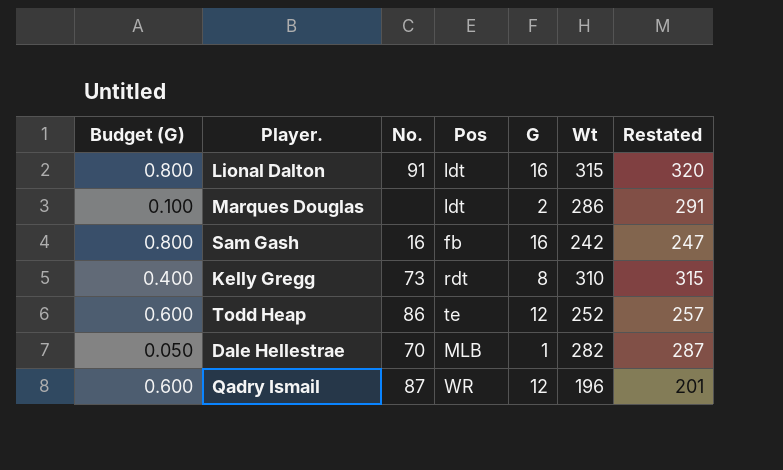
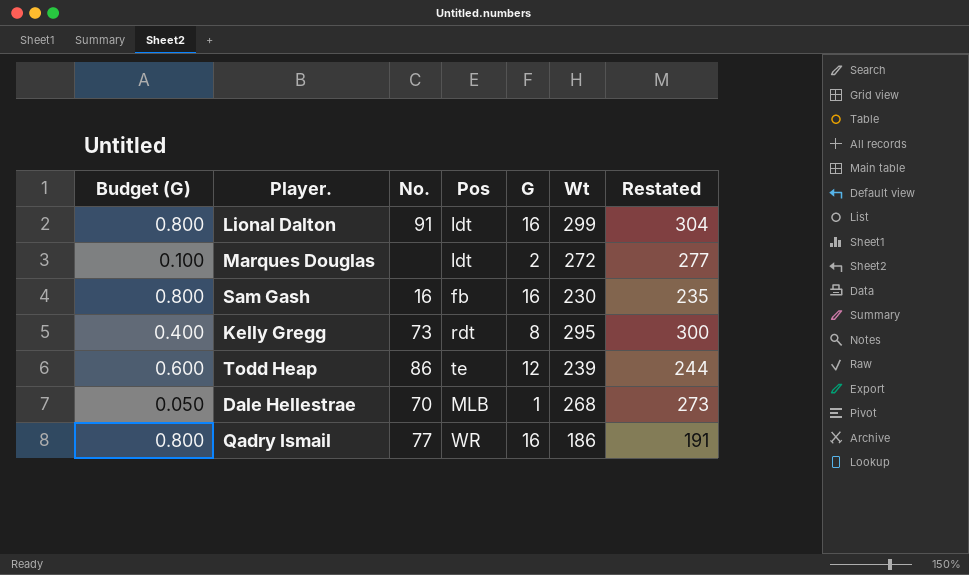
Lional Dalton | Wt: 315 -> 299
Lional Dalton | Restated: 320 -> 304
Marques Douglas | Wt: 286 -> 272
Marques Douglas | Restated: 291 -> 277
Sam Gash | Wt: 242 -> 230
Sam Gash | Restated: 247 -> 235
Kelly Gregg | Wt: 310 -> 295
Kelly Gregg | Restated: 315 -> 300
Todd Heap | Wt: 252 -> 239
Todd Heap | Restated: 257 -> 244
Dale Hellestrae | Wt: 282 -> 268
Dale Hellestrae | Restated: 287 -> 273
Qadry Ismail | Budget (G): 0.600 -> 0.800
Qadry Ismail | No.: 87 -> 77
Qadry Ismail | G: 12 -> 16
Qadry Ismail | Wt: 196 -> 186
Qadry Ismail | Restated: 201 -> 191

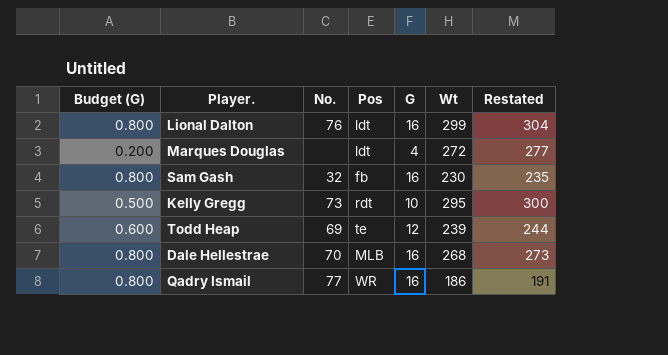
Lional Dalton | No.: 91 -> 76
Marques Douglas | Budget (G): 0.100 -> 0.200
Marques Douglas | G: 2 -> 4
Sam Gash | No.: 16 -> 32
Kelly Gregg | Budget (G): 0.400 -> 0.500
Kelly Gregg | G: 8 -> 10
Todd Heap | No.: 86 -> 69
Dale Hellestrae | Budget (G): 0.050 -> 0.800
Dale Hellestrae | G: 1 -> 16

